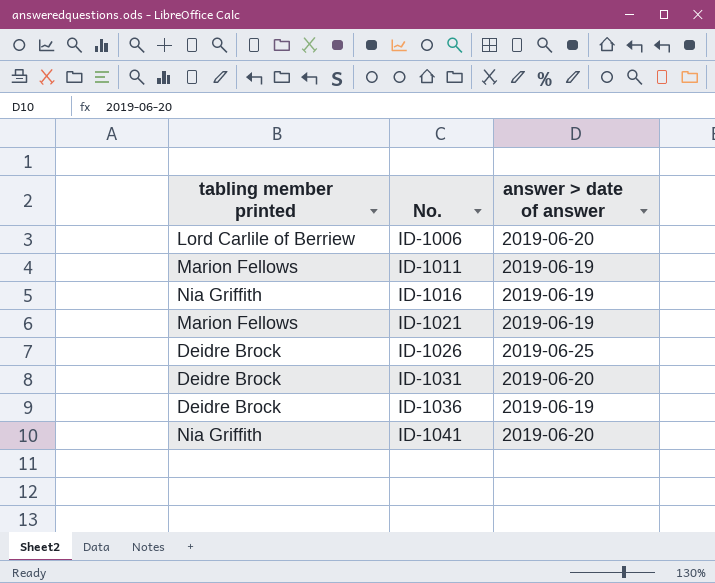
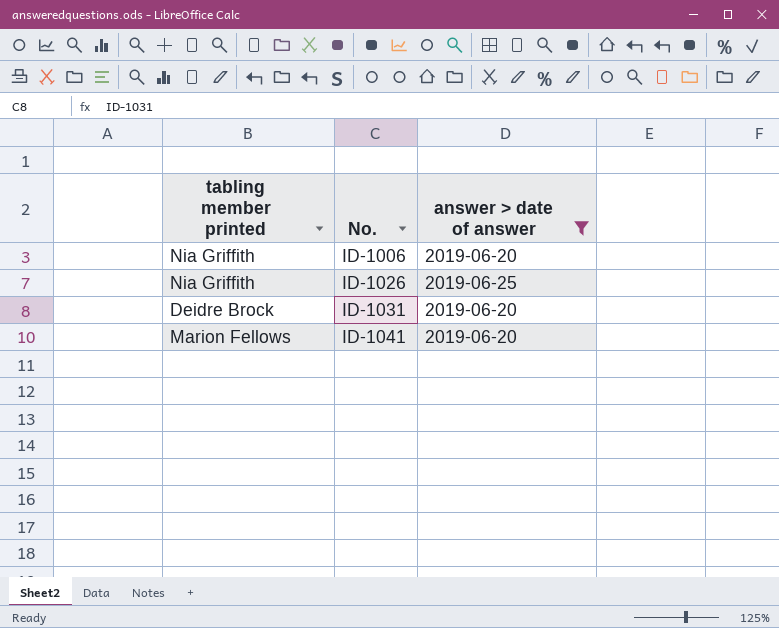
filter: none -> answer > date of answer != 2019-06-19
ID-1006 | tabling member printed: Lord Carlile of Berriew -> Nia Griffith
ID-1026 | tabling member printed: Deidre Brock -> Nia Griffith
ID-1041 | tabling member printed: Nia Griffith -> Marion Fellows

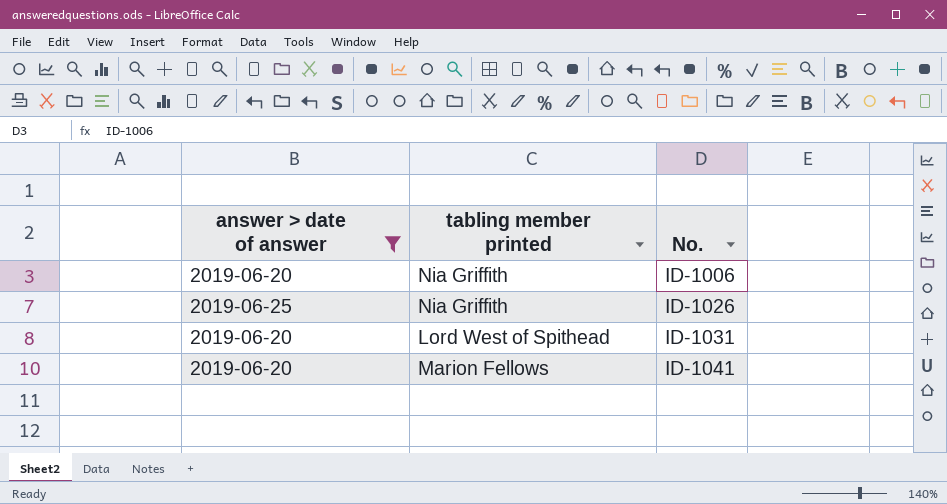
column answer > date of answer | position: 3 -> 1
ID-1031 | tabling member printed: Deidre Brock -> Lord West of Spithead

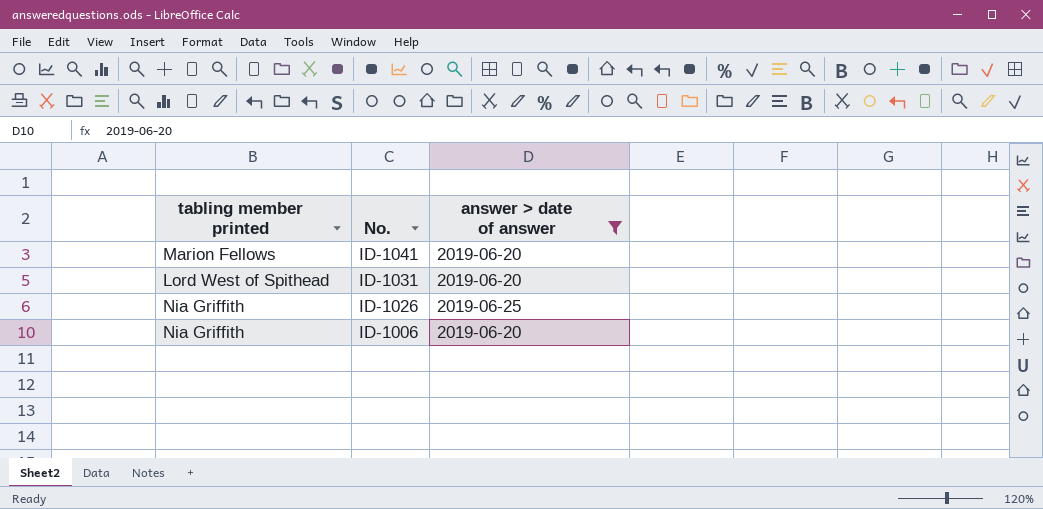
row order: No. ascending -> No. descending
column answer > date of answer | position: 1 -> 3

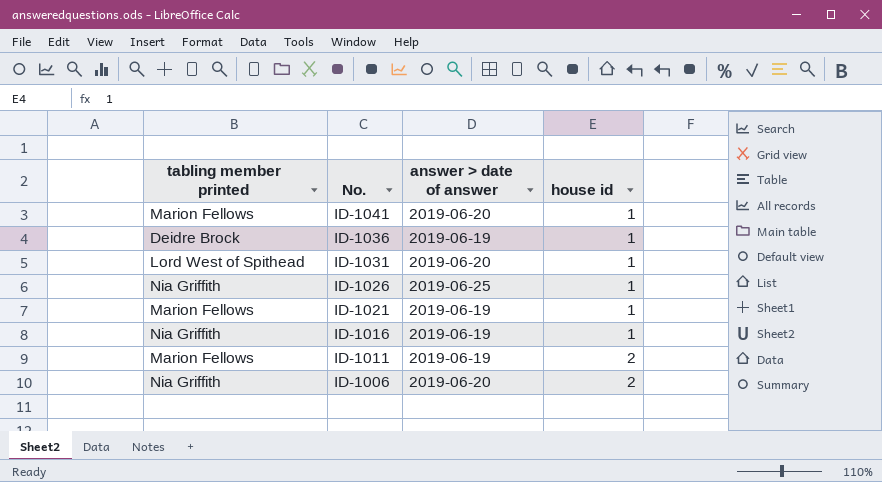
filter: answer > date of answer != 2019-06-19 -> none
column house id | position: none -> 4

